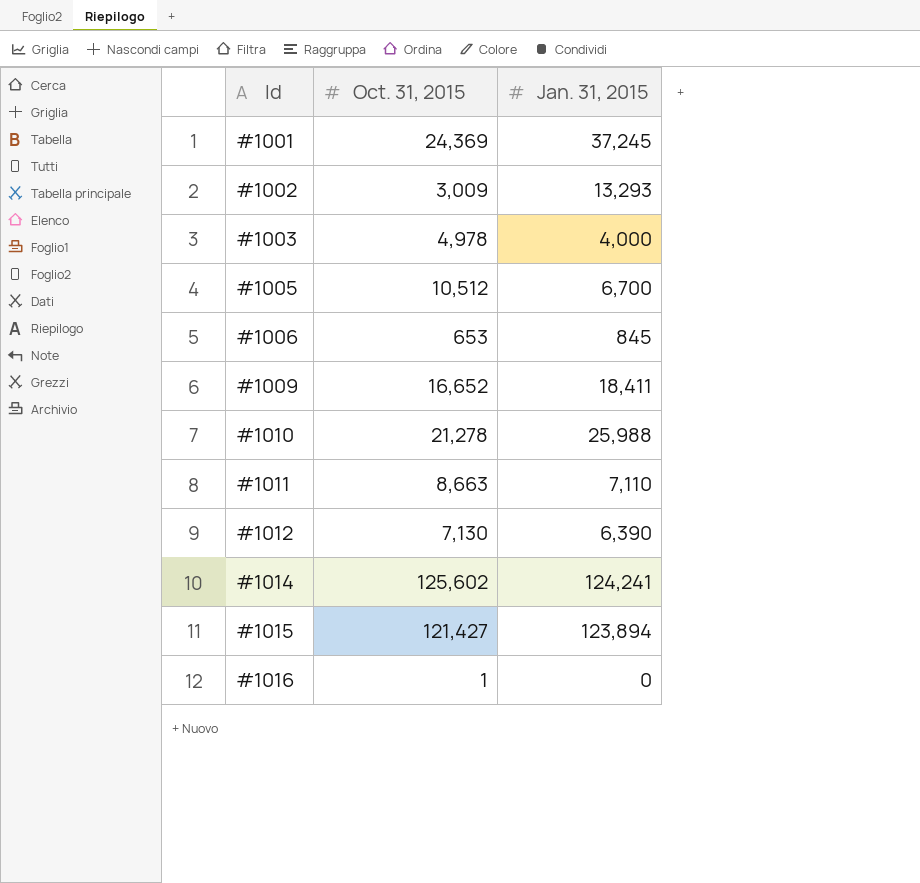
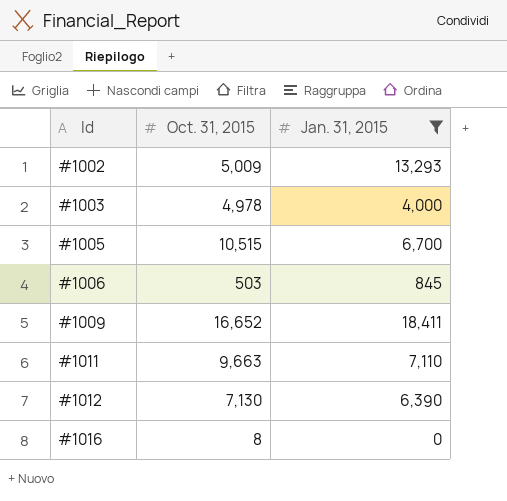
filter: none -> Jan. 31, 2015 <= 18,411
#1002 | Oct. 31, 2015: 3,009 -> 5,009
#1005 | Oct. 31, 2015: 10,512 -> 10,515
#1006 | Oct. 31, 2015: 653 -> 503
#1011 | Oct. 31, 2015: 8,663 -> 9,663
#1016 | Oct. 31, 2015: 1 -> 8

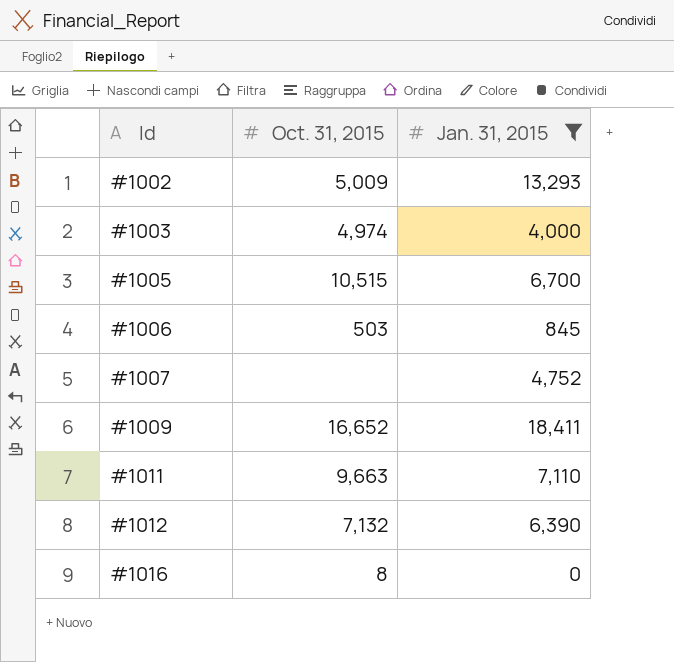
#1003 | Oct. 31, 2015: 4,978 -> 4,974
row #1007: none -> none | 4,752
#1012 | Oct. 31, 2015: 7,130 -> 7,132

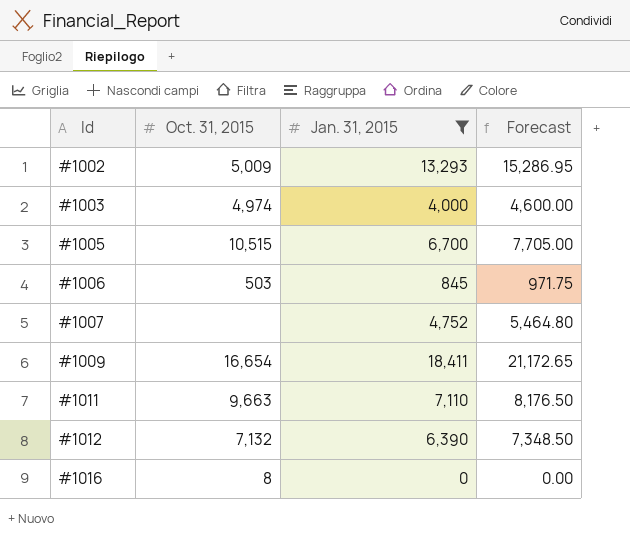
column Forecast | formula: none -> [Jan. 31, 2015] * 1.15
#1009 | Oct. 31, 2015: 16,652 -> 16,654

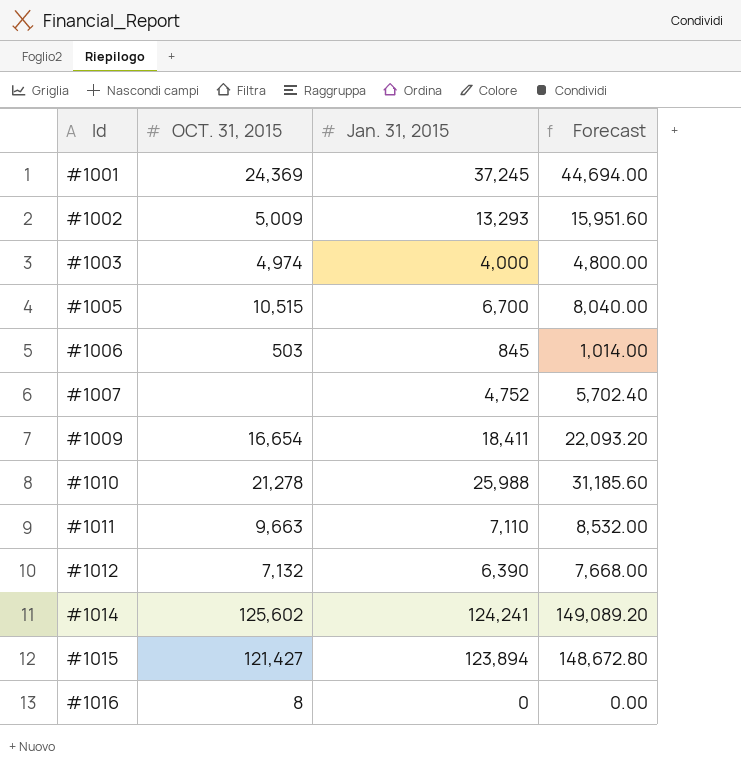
filter: Jan. 31, 2015 <= 18,411 -> none
column name: Oct. 31, 2015 -> OCT. 31, 2015
column Forecast | formula: [Jan. 31, 2015] * 1.15 -> [Jan. 31, 2015] * 1.2

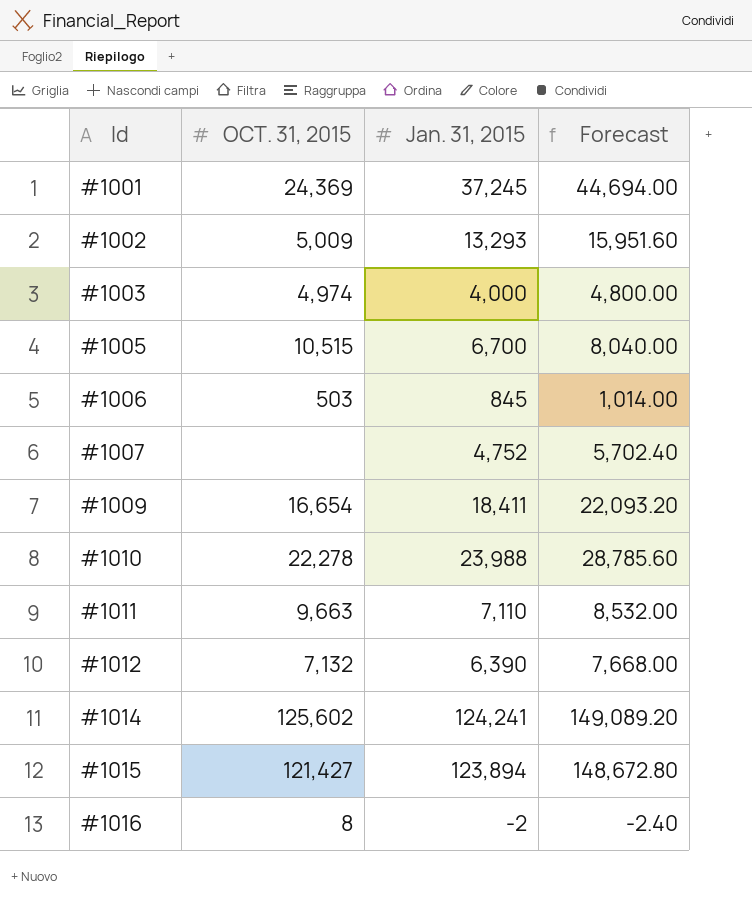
#1010 | OCT. 31, 2015: 21,278 -> 22,278
#1010 | Jan. 31, 2015: 25,988 -> 23,988
#1010 | Forecast: 31,185.60 -> 28,785.60
#1016 | Jan. 31, 2015: 0 -> -2
#1016 | Forecast: 0.00 -> -2.40

